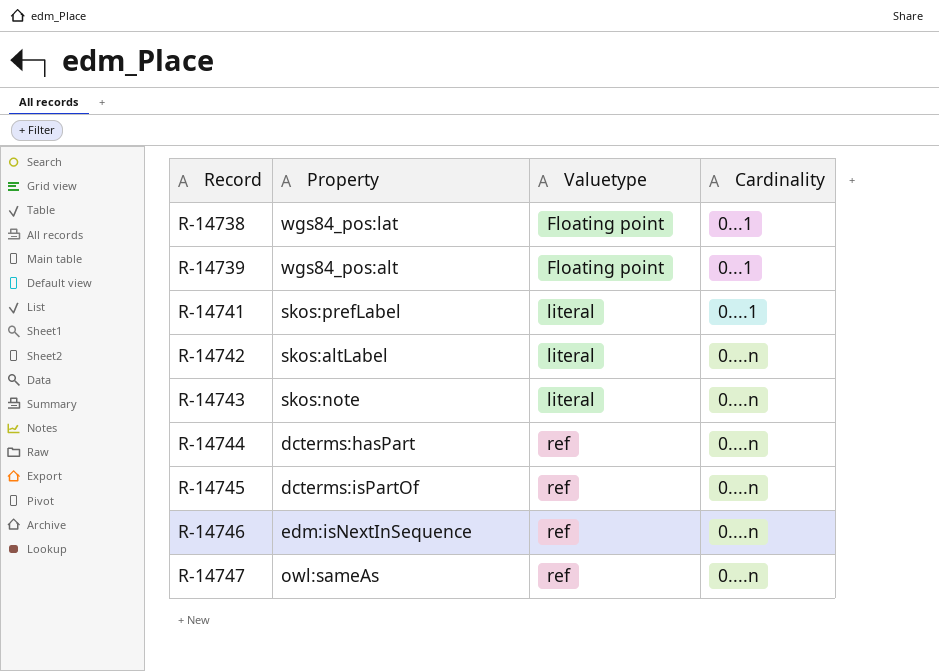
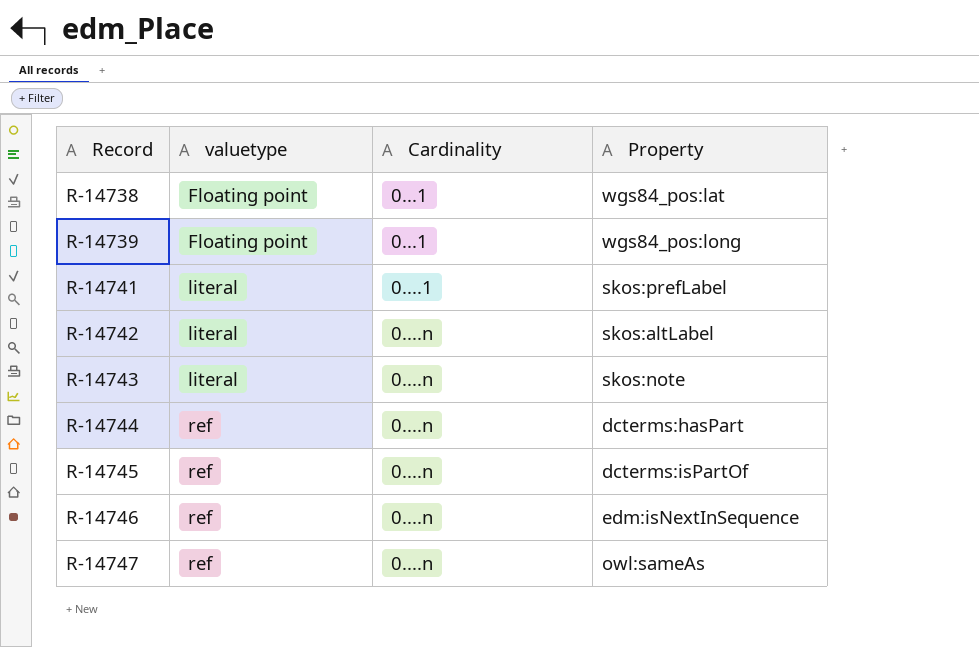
column name: Valuetype -> valuetype
column Property | position: 2 -> 4
R-14739 | Property: wgs84_pos:alt -> wgs84_pos:long

